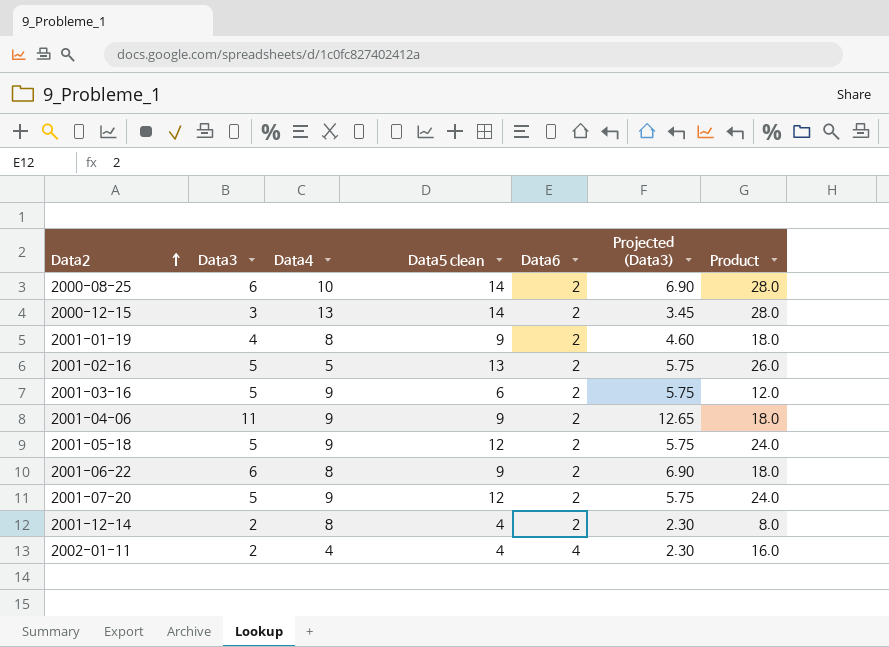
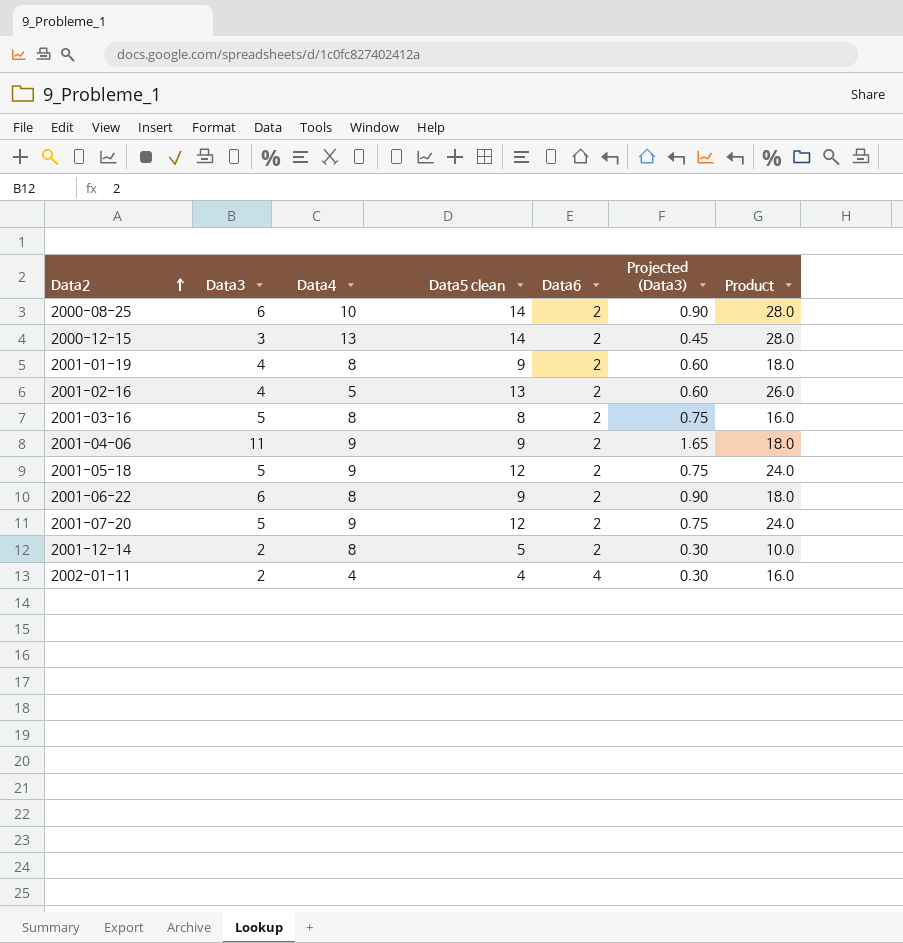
column Projected (Data3) | formula: [Data3] * 1.15 -> [Data3] * 0.15
2001-02-16 | Data3: 5 -> 4
2001-03-16 | Data4: 9 -> 8
2001-03-16 | Data5 clean: 6 -> 8
2001-03-16 | Product: 12.0 -> 16.0
2001-12-14 | Data5 clean: 4 -> 5
2001-12-14 | Product: 8.0 -> 10.0

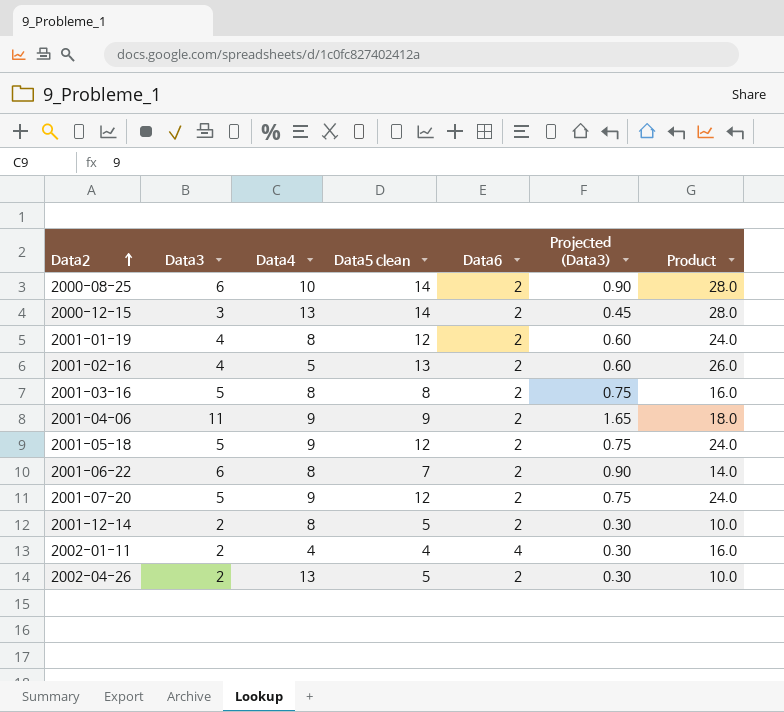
2001-01-19 | Data5 clean: 9 -> 12
2001-01-19 | Product: 18.0 -> 24.0
2001-06-22 | Data5 clean: 9 -> 7
2001-06-22 | Product: 18.0 -> 14.0
row 2002-04-26: none -> 2 | 13 | 5 | 2 | 0.30 | 10.0

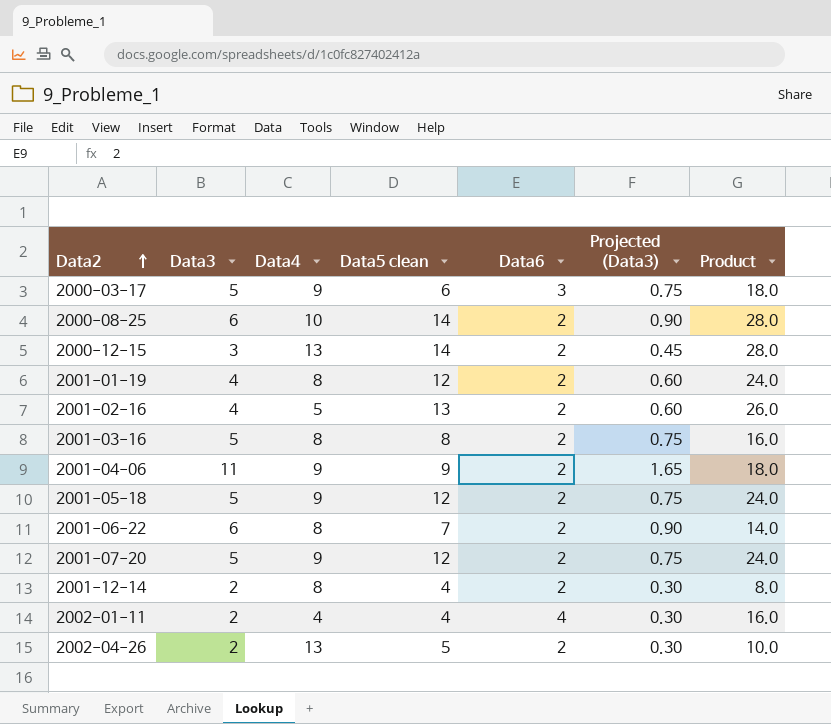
row 2000-03-17: none -> 5 | 9 | 6 | 3 | 0.75 | 18.0
2001-12-14 | Data5 clean: 5 -> 4
2001-12-14 | Product: 10.0 -> 8.0

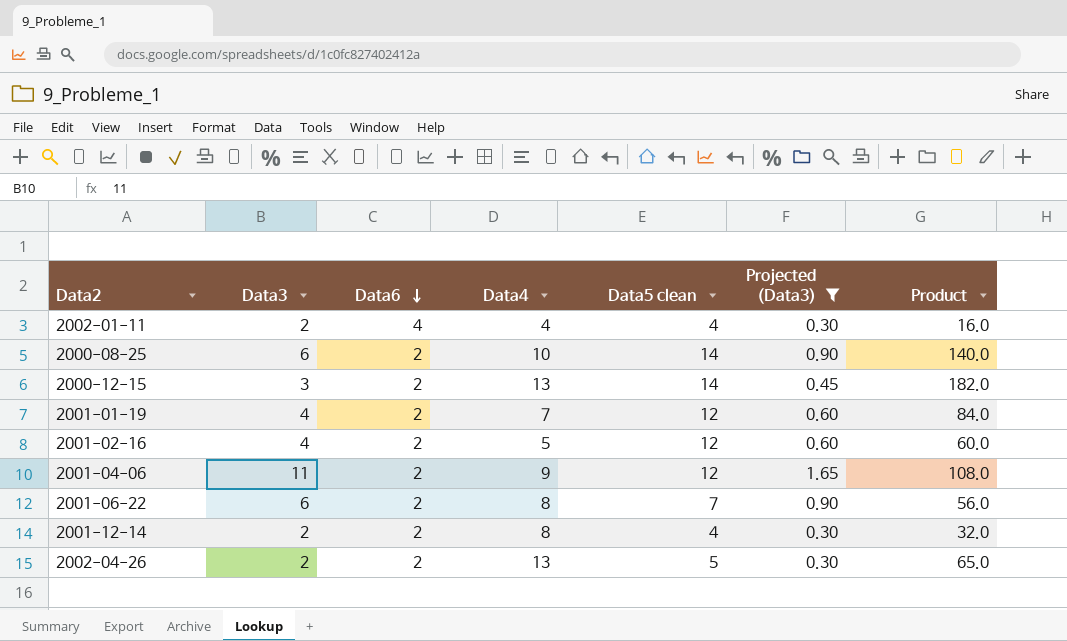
filter: none -> Projected (Data3) != 0.75
row order: Data2 ascending -> Data6 descending
column Data6 | position: 5 -> 3
column Product | formula: [Data5 clean] * [Data6] -> [Data4] * [Data5 clean]
2001-01-19 | Data4: 8 -> 7
2001-02-16 | Data5 clean: 13 -> 12
2001-04-06 | Data5 clean: 9 -> 12

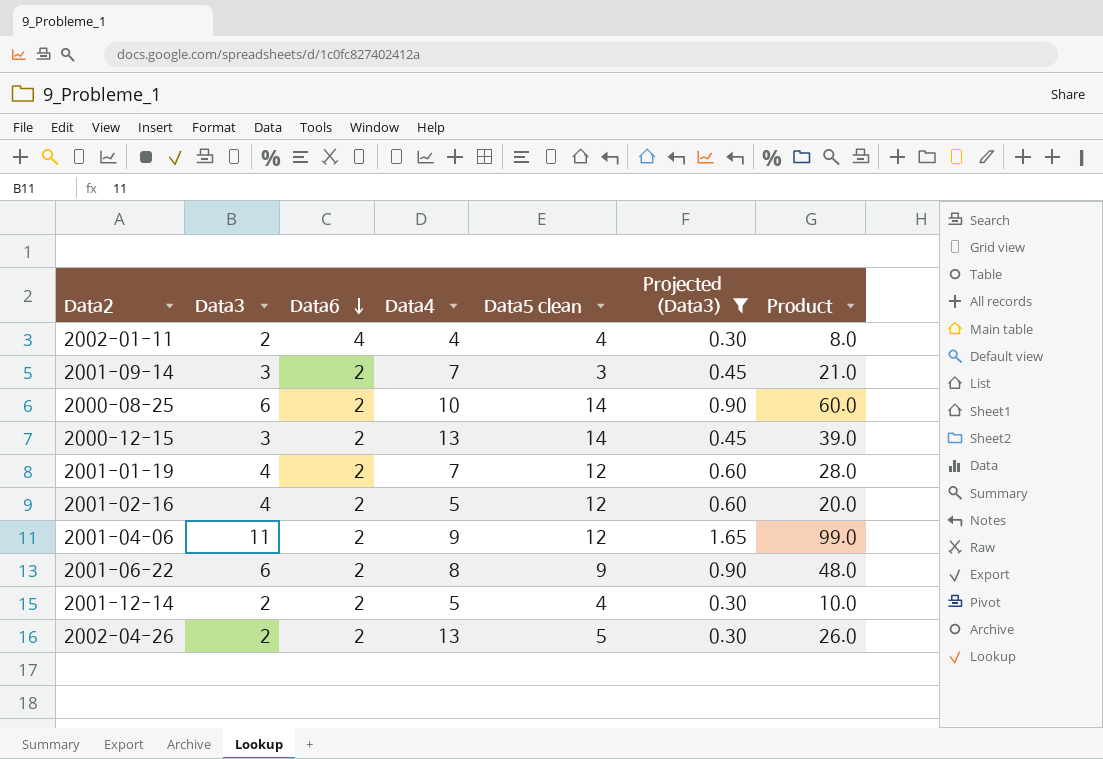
column Product | formula: [Data4] * [Data5 clean] -> [Data3] * [Data4]
row 2001-09-14: none -> 3 | 2 | 7 | 3 | 0.45 | 21.0
2001-06-22 | Data5 clean: 7 -> 9
2001-12-14 | Data4: 8 -> 5

